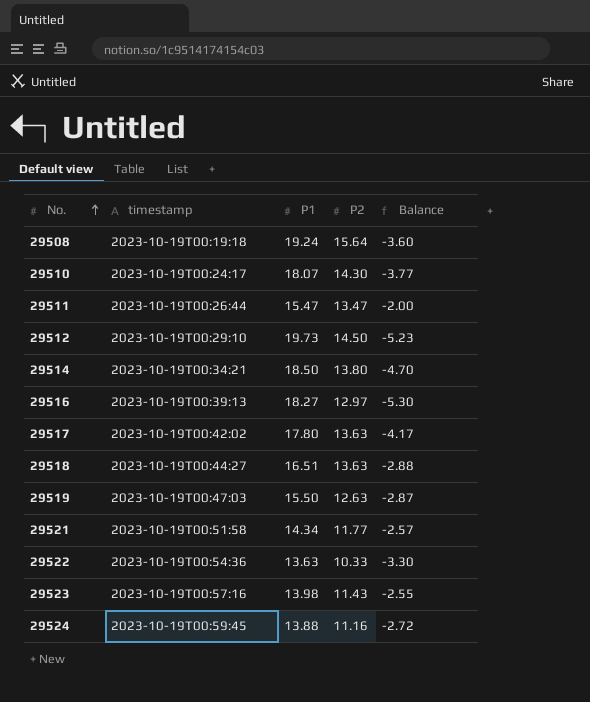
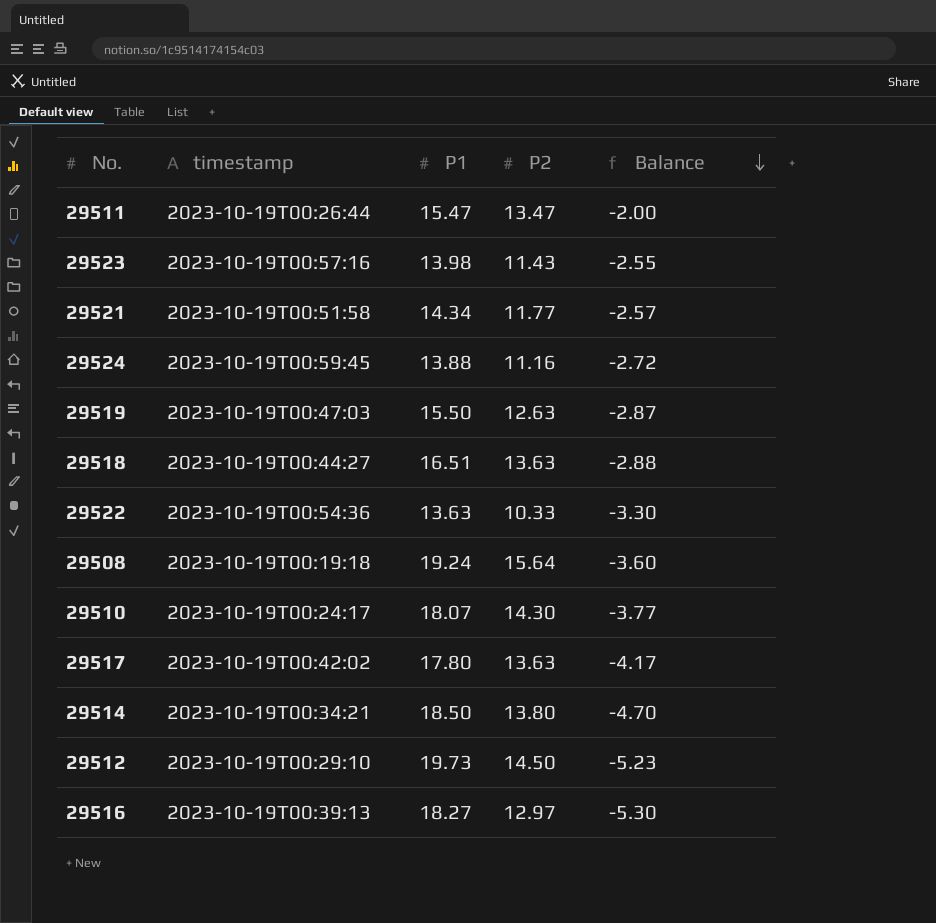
row order: No. ascending -> Balance descending

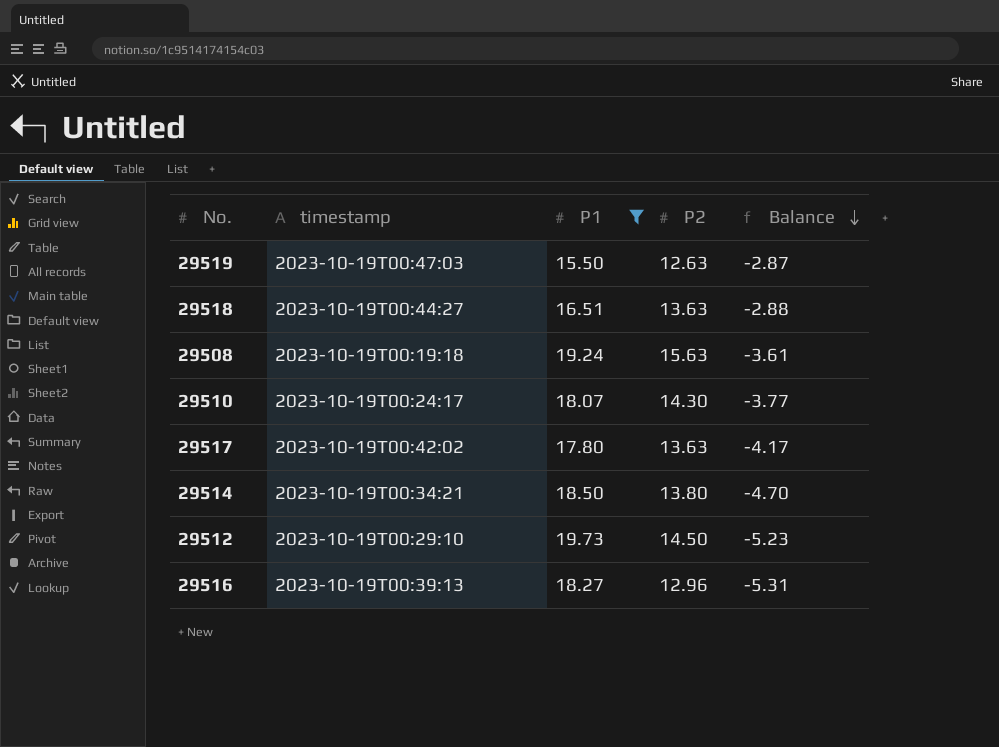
filter: none -> P1 >= 15.50
29508 | P2: 15.64 -> 15.63
29508 | Balance: -3.60 -> -3.61
29516 | P2: 12.97 -> 12.96
29516 | Balance: -5.30 -> -5.31

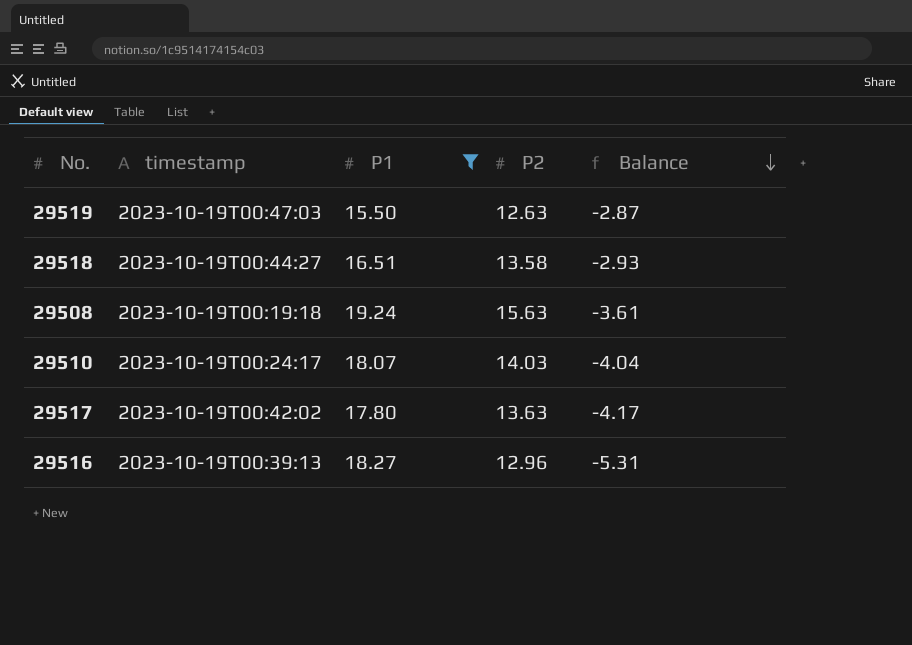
row 29514: 2023-10-19T00:34:21 | 18.50 | 13.80 | -4.70 -> none
row 29512: 2023-10-19T00:29:10 | 19.73 | 14.50 | -5.23 -> none
29518 | P2: 13.63 -> 13.58
29518 | Balance: -2.88 -> -2.93
29510 | P2: 14.30 -> 14.03
29510 | Balance: -3.77 -> -4.04

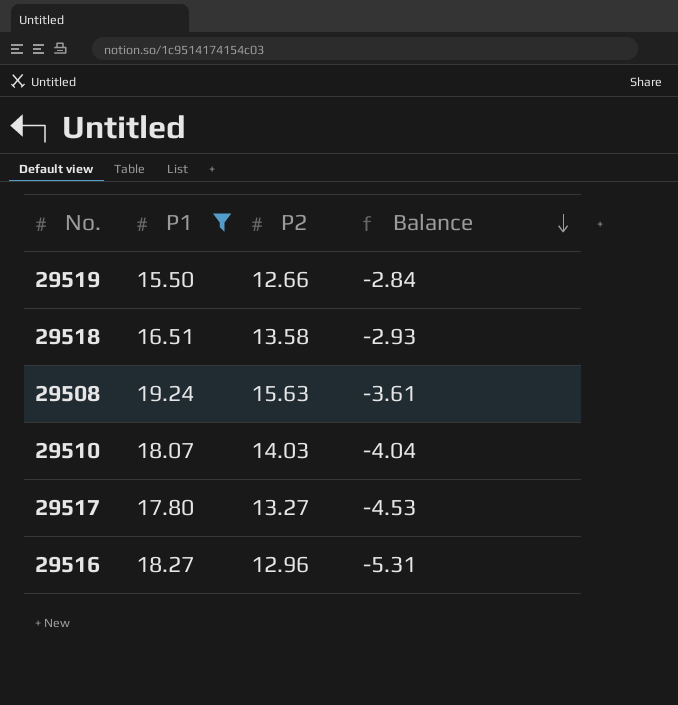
column timestamp | position: 2 -> none
29519 | P2: 12.63 -> 12.66
29519 | Balance: -2.87 -> -2.84
29517 | P2: 13.63 -> 13.27
29517 | Balance: -4.17 -> -4.53

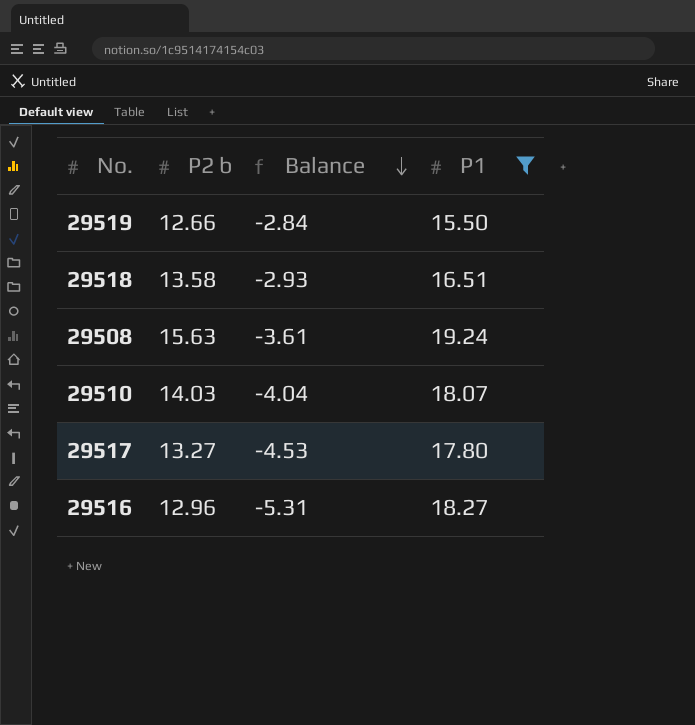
column name: P2 -> P2 b
column P1 | position: 2 -> 4

